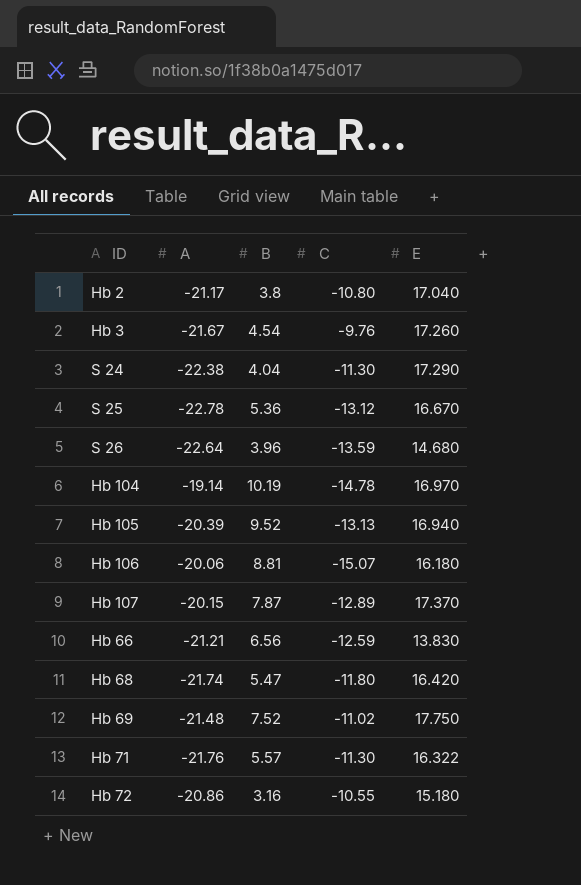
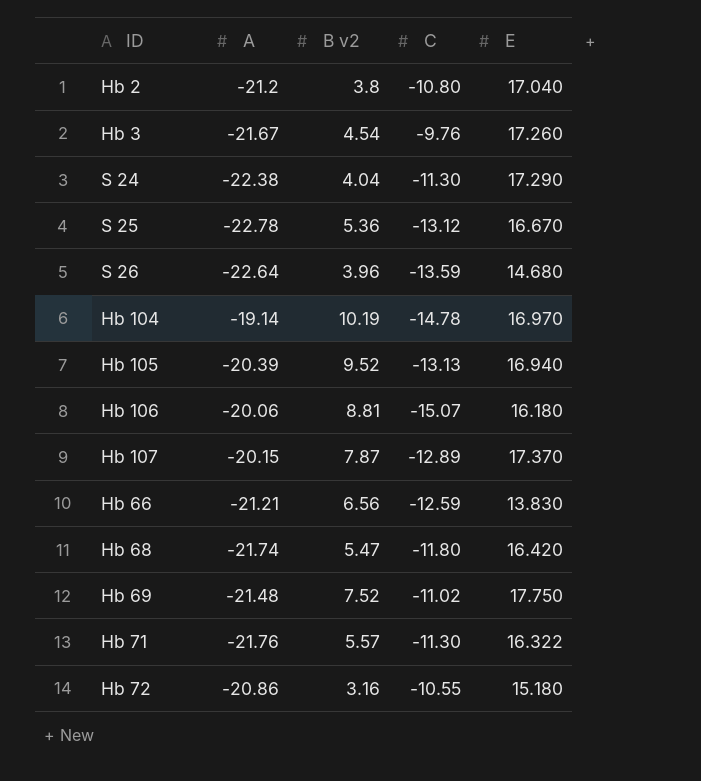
column name: B -> B v2
Hb 2 | A: -21.17 -> -21.2

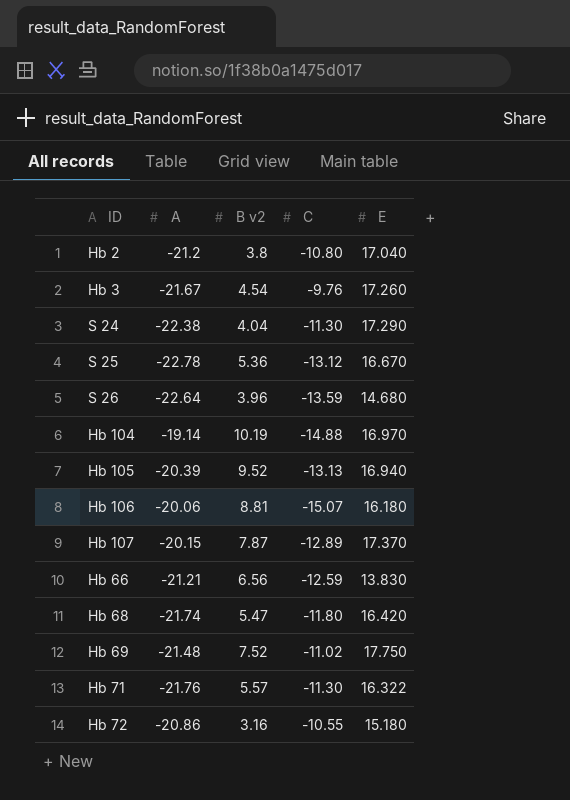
Hb 104 | C: -14.78 -> -14.88

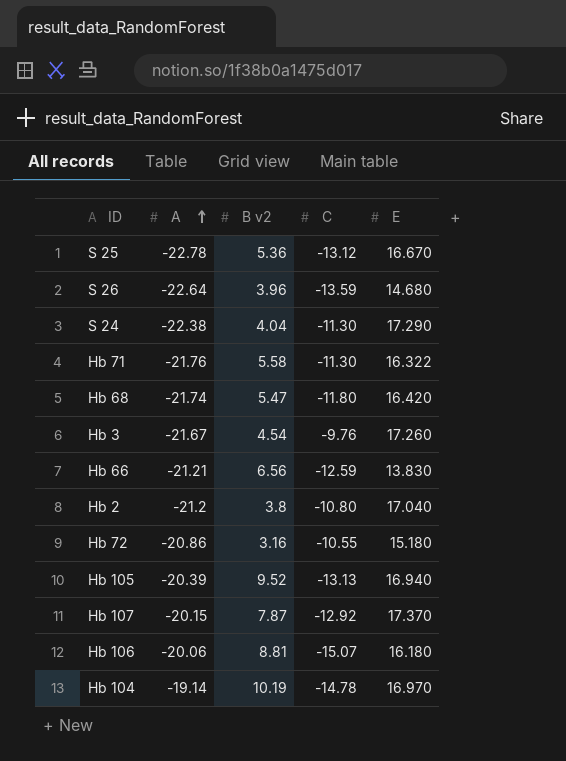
row order: none -> A ascending
row Hb 69: -21.48 | 7.52 | -11.02 | 17.750 -> none
Hb 71 | B v2: 5.57 -> 5.58
Hb 107 | C: -12.89 -> -12.92
Hb 104 | C: -14.88 -> -14.78

